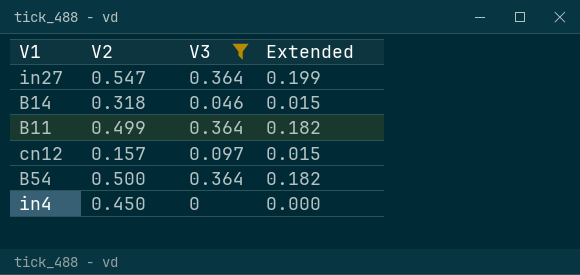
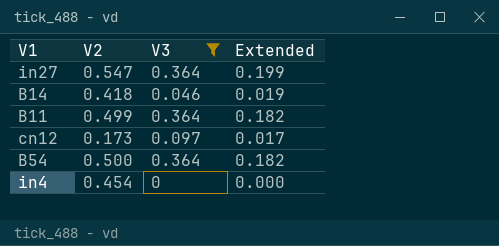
B14 | V2: 0.318 -> 0.418
B14 | Extended: 0.015 -> 0.019
cn12 | V2: 0.157 -> 0.173
cn12 | Extended: 0.015 -> 0.017
in4 | V2: 0.450 -> 0.454

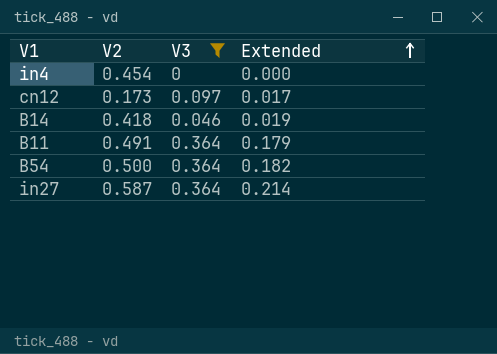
row order: none -> Extended ascending
B11 | V2: 0.499 -> 0.491
B11 | Extended: 0.182 -> 0.179
in27 | V2: 0.547 -> 0.587
in27 | Extended: 0.199 -> 0.214

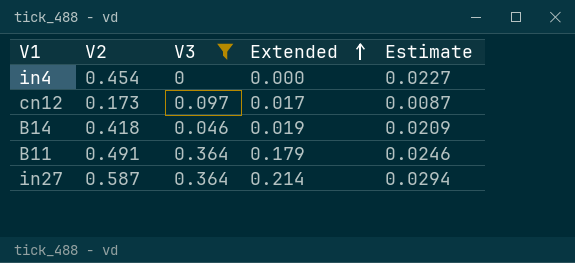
column Estimate | formula: none -> [V2] * 0.05
row B54: 0.500 | 0.364 | 0.182 -> none

